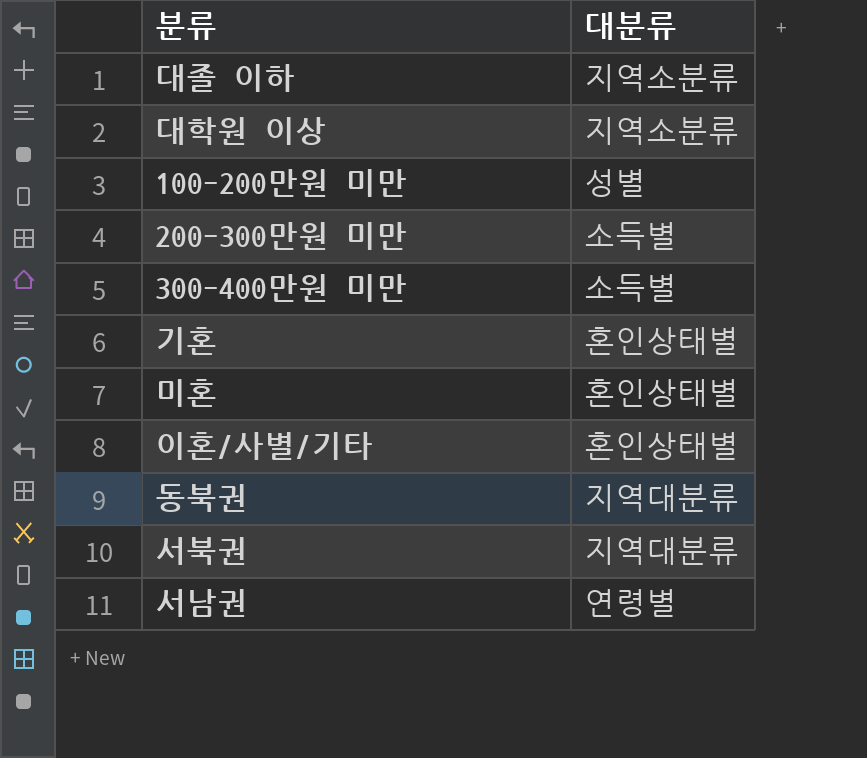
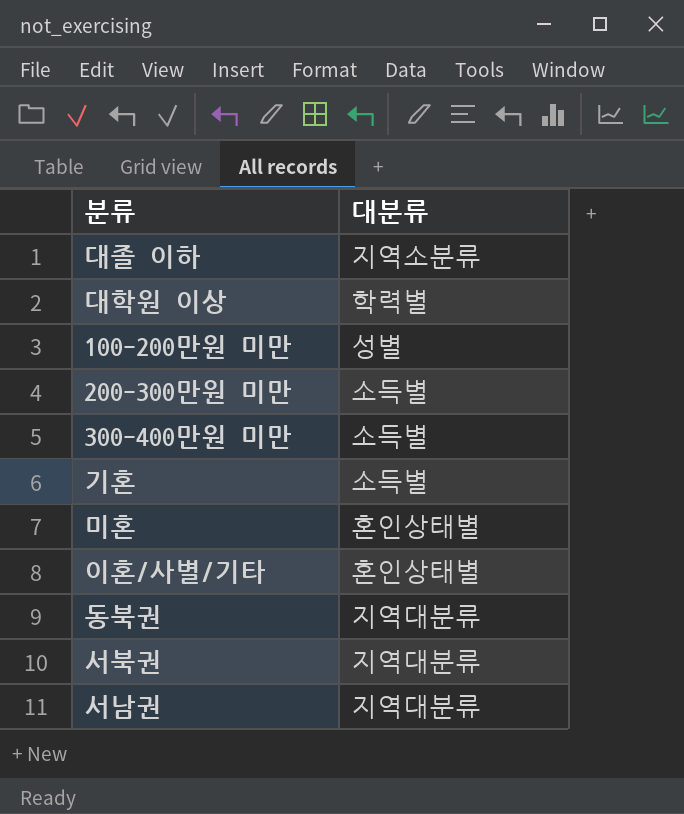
대학원 이상 | 대분류: 지역소분류 -> 학력별
기혼 | 대분류: 혼인상태별 -> 소득별
서남권 | 대분류: 연령별 -> 지역대분류

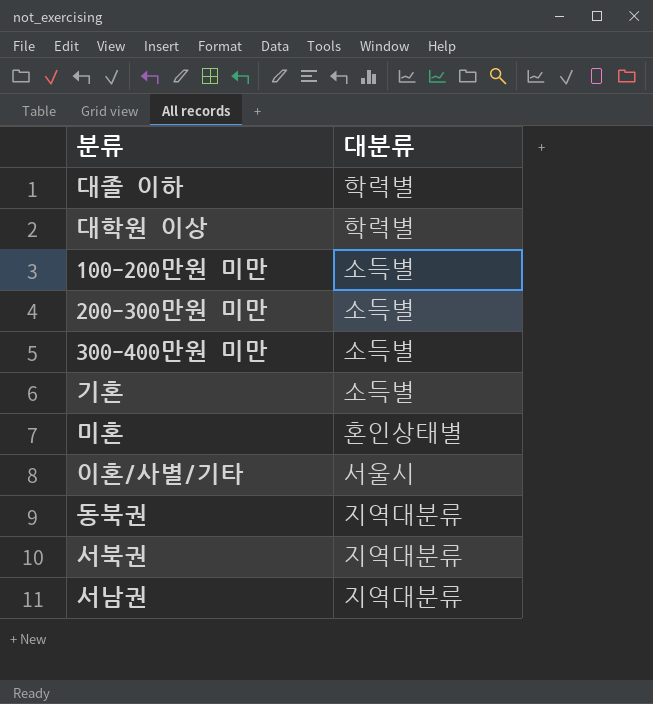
대졸 이하 | 대분류: 지역소분류 -> 학력별
100-200만원 미만 | 대분류: 성별 -> 소득별
이혼/사별/기타 | 대분류: 혼인상태별 -> 서울시

